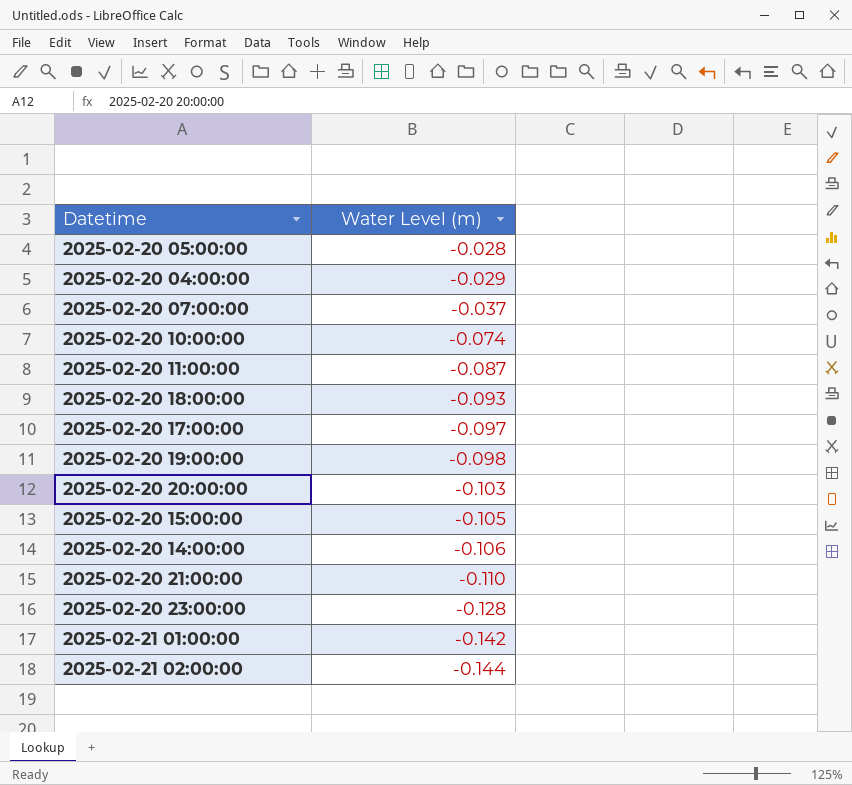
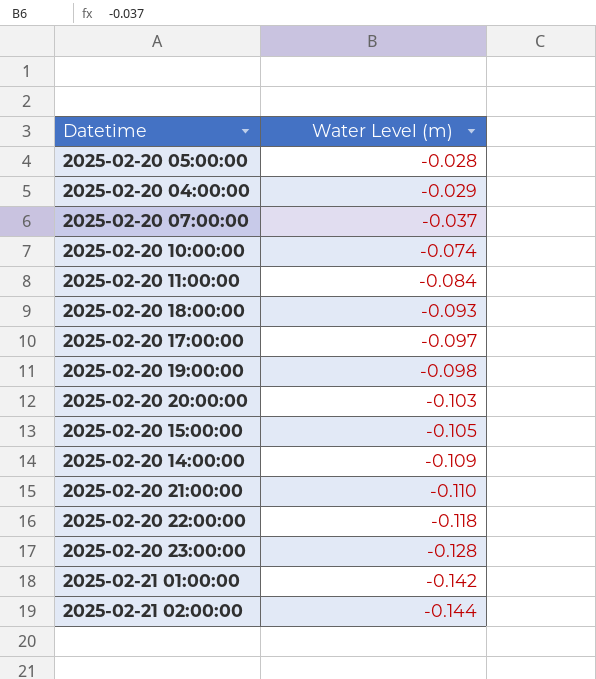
2025-02-20 11:00:00 | Water Level (m): -0.087 -> -0.084
2025-02-20 14:00:00 | Water Level (m): -0.106 -> -0.109
row 2025-02-20 22:00:00: none -> -0.118

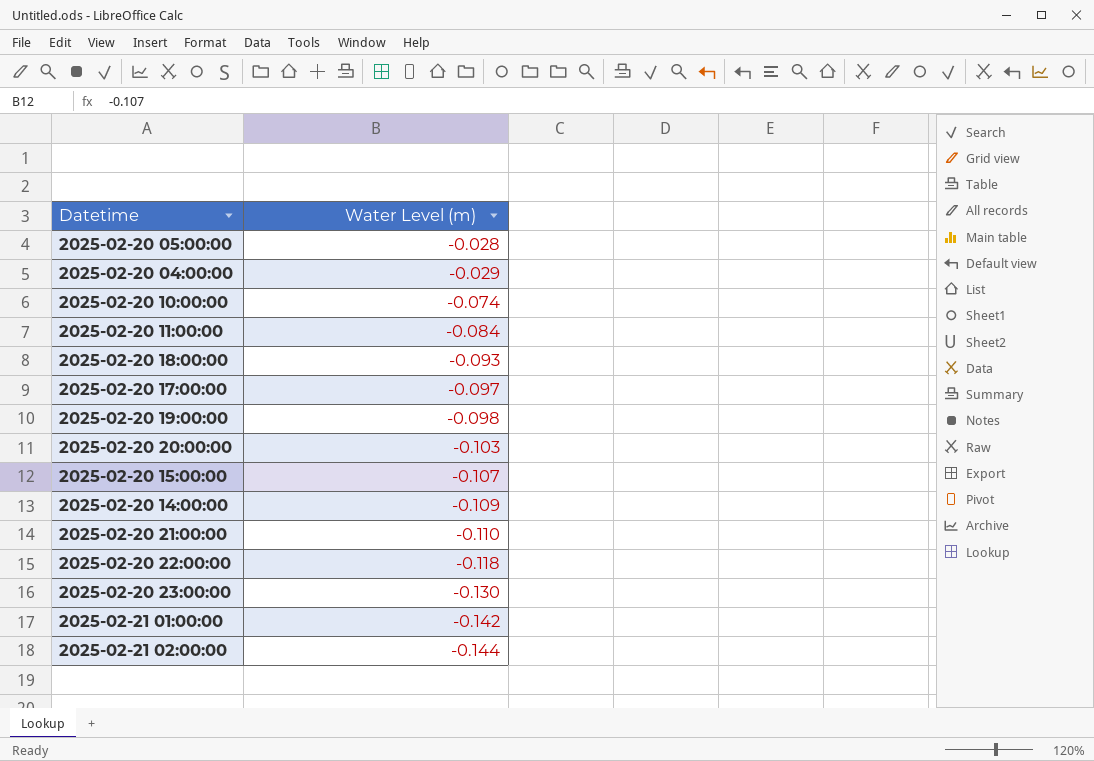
row 2025-02-20 07:00:00: -0.037 -> none
2025-02-20 15:00:00 | Water Level (m): -0.105 -> -0.107
2025-02-20 23:00:00 | Water Level (m): -0.128 -> -0.130

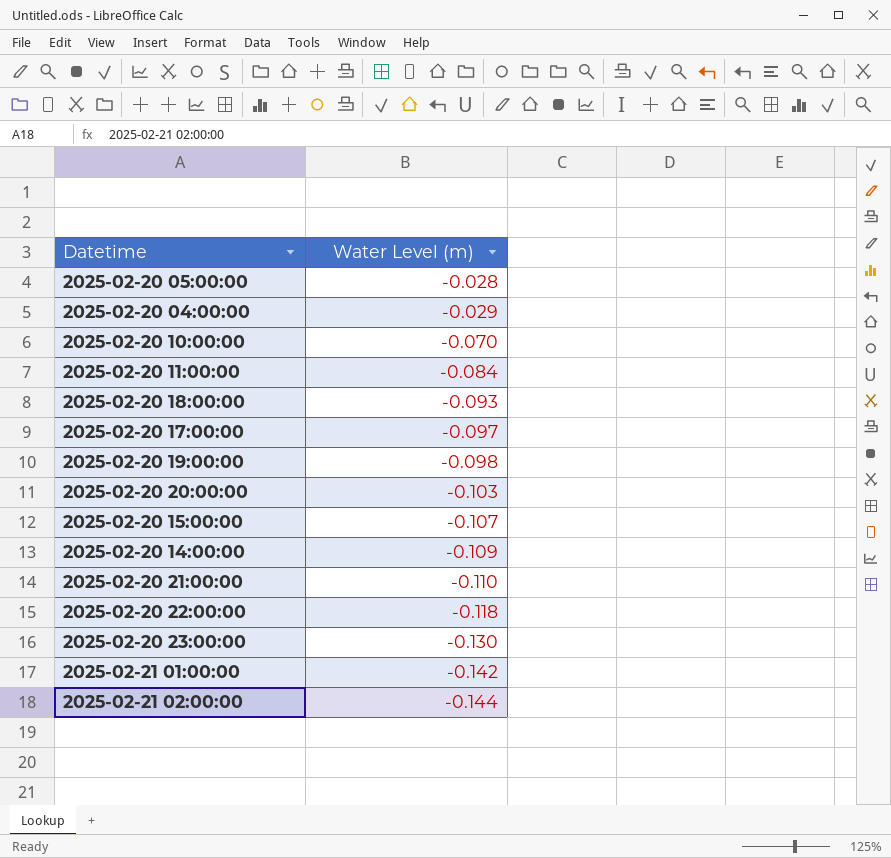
2025-02-20 10:00:00 | Water Level (m): -0.074 -> -0.070

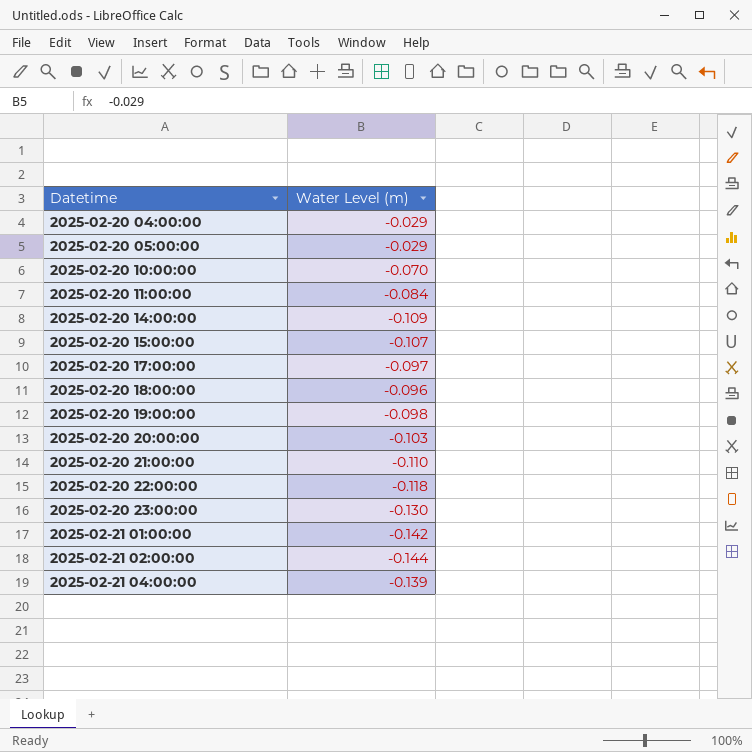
row order: Water Level (m) descending -> Datetime ascending
2025-02-20 05:00:00 | Water Level (m): -0.028 -> -0.029
2025-02-20 18:00:00 | Water Level (m): -0.093 -> -0.096
row 2025-02-21 04:00:00: none -> -0.139

